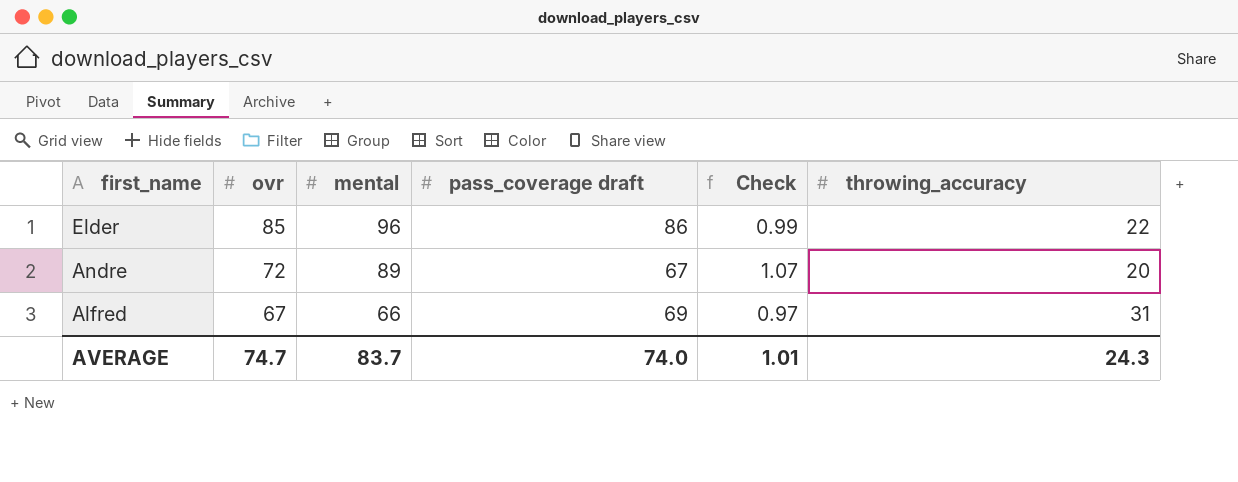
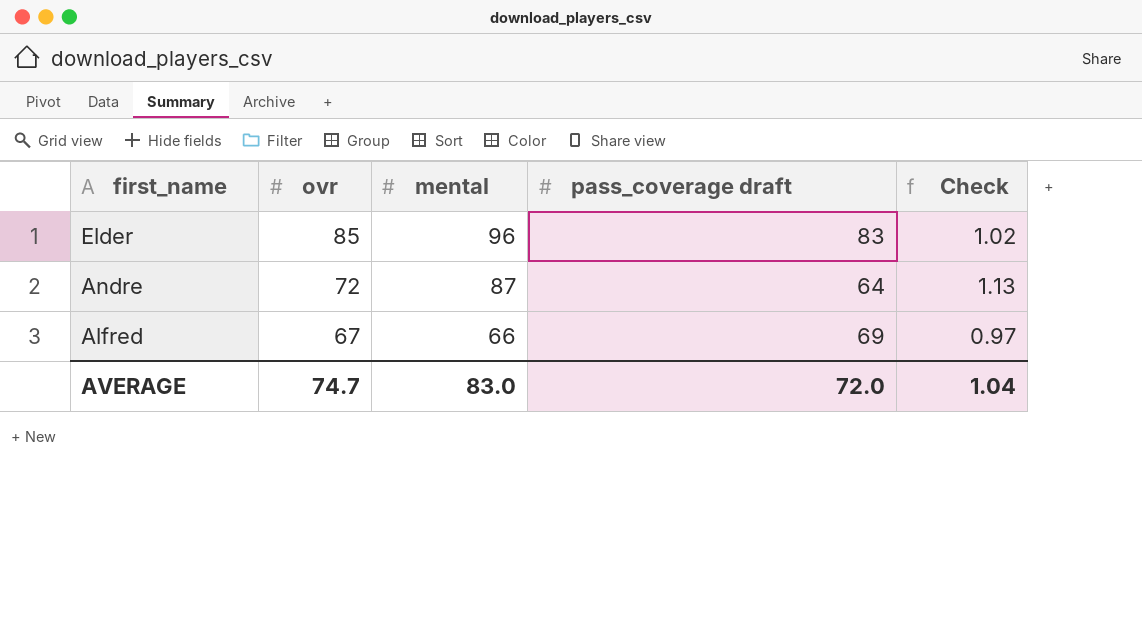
column throwing_accuracy | position: 6 -> none
Elder | pass_coverage draft: 86 -> 83
Elder | Check: 0.99 -> 1.02
Andre | mental: 89 -> 87
Andre | pass_coverage draft: 67 -> 64
Andre | Check: 1.07 -> 1.13
AVERAGE | mental: 83.7 -> 83.0
AVERAGE | pass_coverage draft: 74.0 -> 72.0
AVERAGE | Check: 1.01 -> 1.04

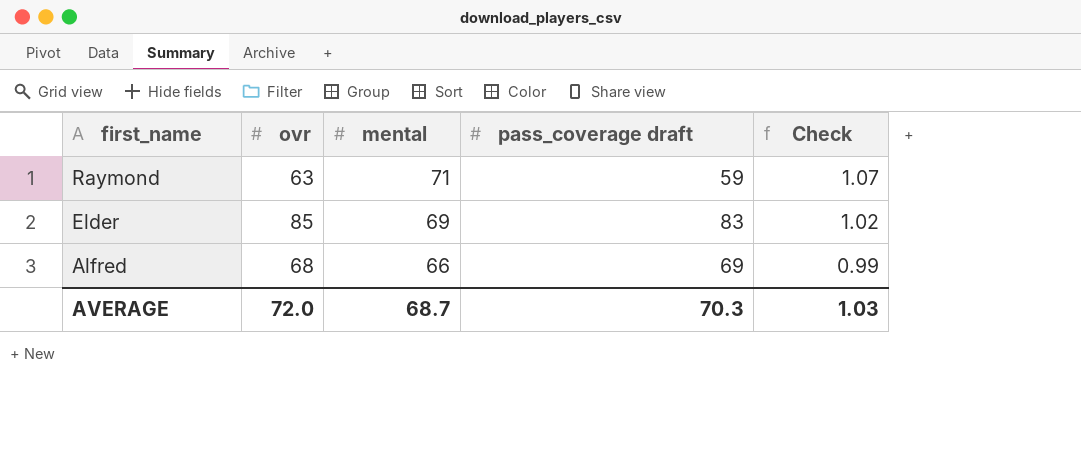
row Andre: 72 | 87 | 64 | 1.13 -> none
row Raymond: none -> 63 | 71 | 59 | 1.07
Elder | mental: 96 -> 69
Alfred | ovr: 67 -> 68
Alfred | Check: 0.97 -> 0.99
AVERAGE | ovr: 74.7 -> 72.0
AVERAGE | mental: 83.0 -> 68.7
AVERAGE | pass_coverage draft: 72.0 -> 70.3
AVERAGE | Check: 1.04 -> 1.03

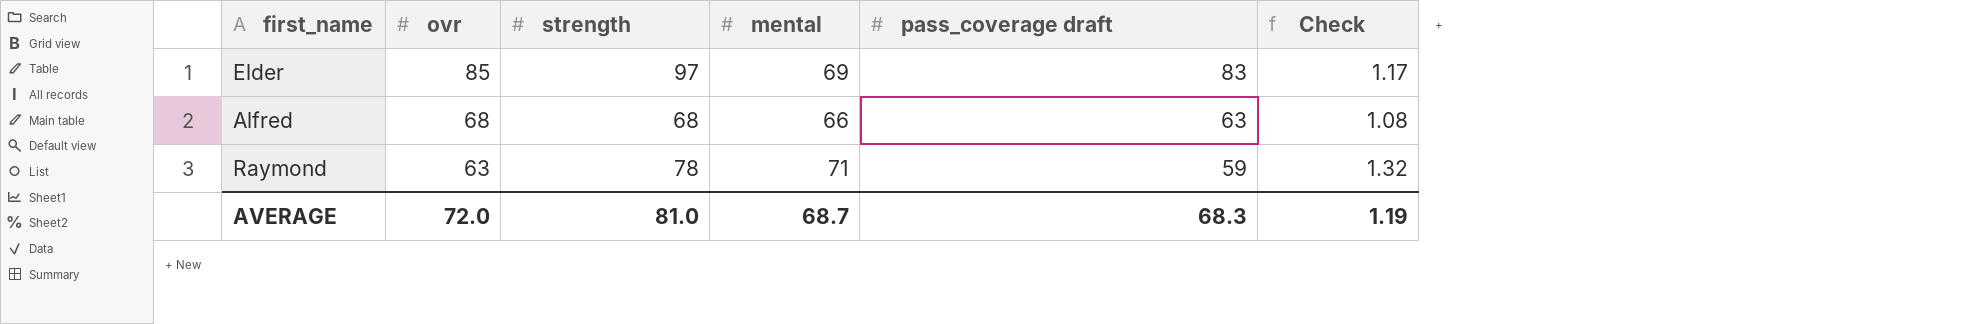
row order: first_name descending -> ovr descending
column strength | position: none -> 3
column Check | formula: [ovr] / [pass_coverage draft] -> [strength] / [pass_coverage draft]
Alfred | pass_coverage draft: 69 -> 63
AVERAGE | pass_coverage draft: 70.3 -> 68.3
AVERAGE | Check: 1.03 -> 1.19

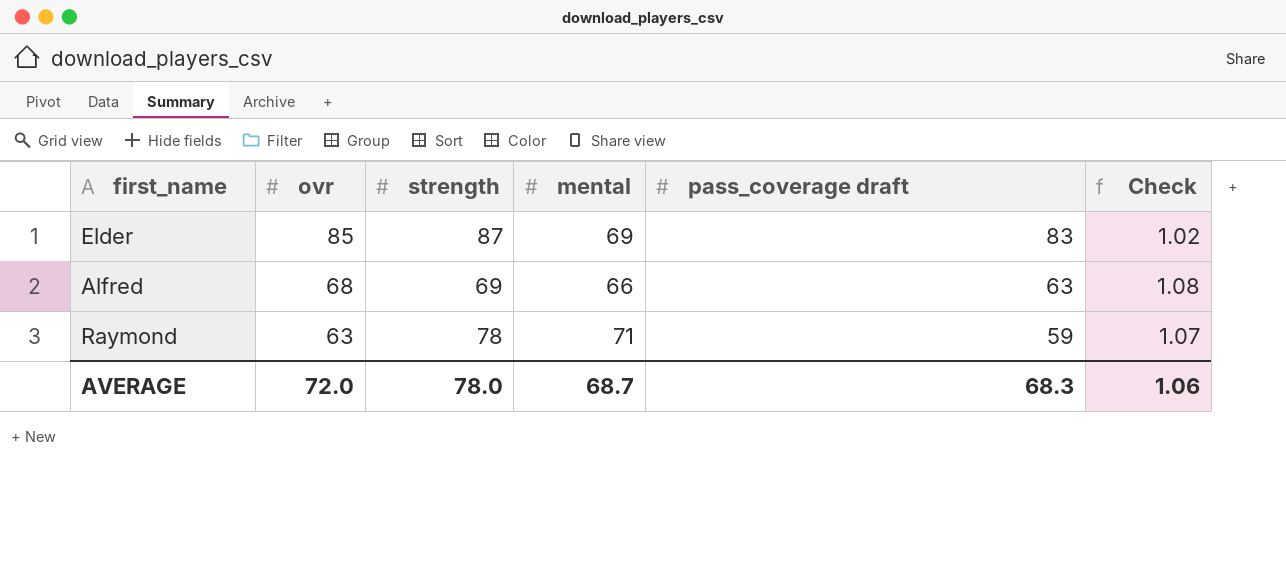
column Check | formula: [strength] / [pass_coverage draft] -> [ovr] / [pass_coverage draft]
Elder | strength: 97 -> 87
Alfred | strength: 68 -> 69
AVERAGE | strength: 81.0 -> 78.0
AVERAGE | Check: 1.19 -> 1.06

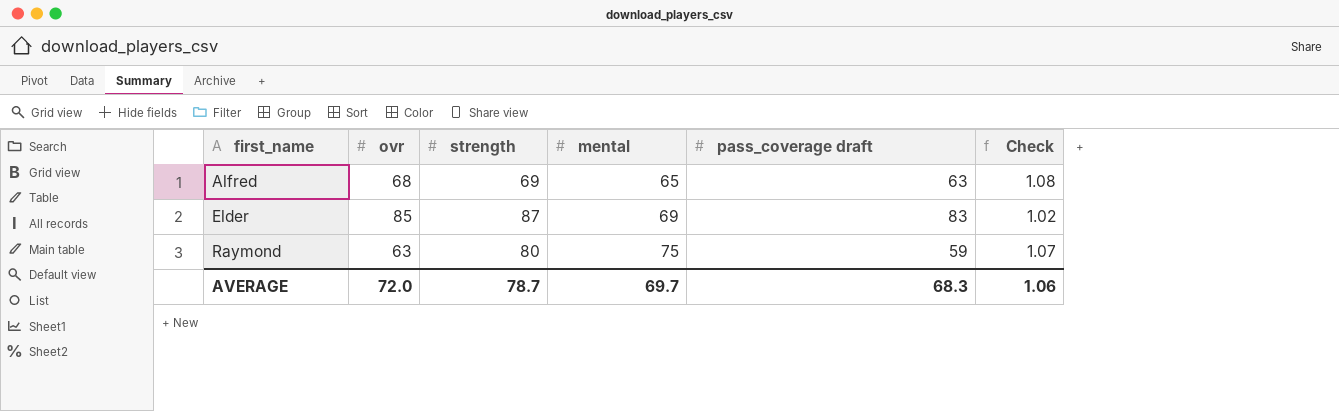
row order: ovr descending -> first_name ascending
Alfred | mental: 66 -> 65
Raymond | strength: 78 -> 80
Raymond | mental: 71 -> 75
AVERAGE | strength: 78.0 -> 78.7
AVERAGE | mental: 68.7 -> 69.7

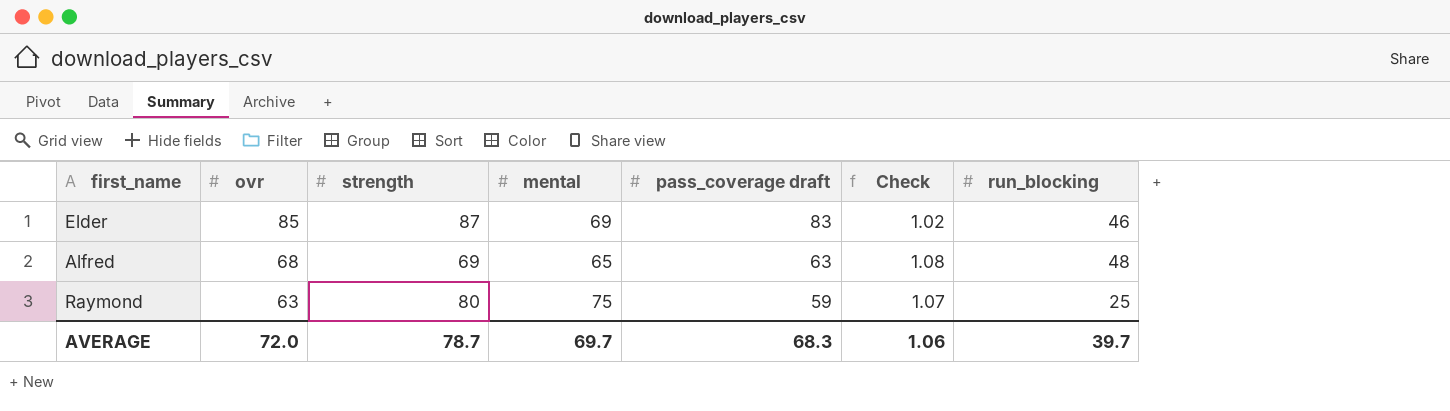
row order: first_name ascending -> ovr descending
column run_blocking | position: none -> 7

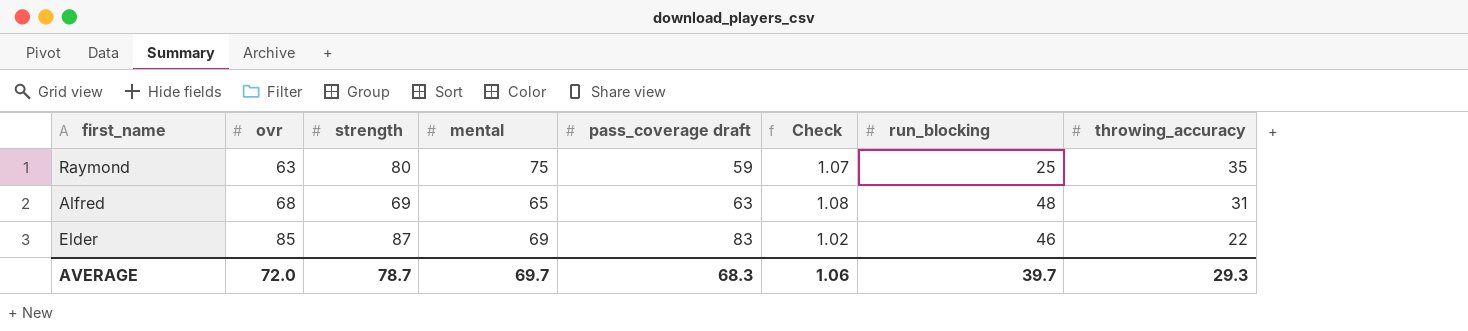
row order: ovr descending -> ovr ascending
column throwing_accuracy | position: none -> 8

